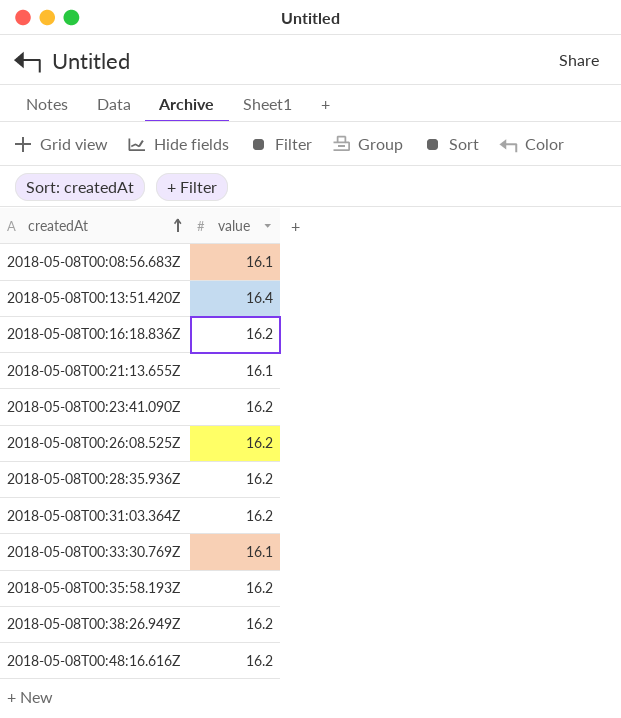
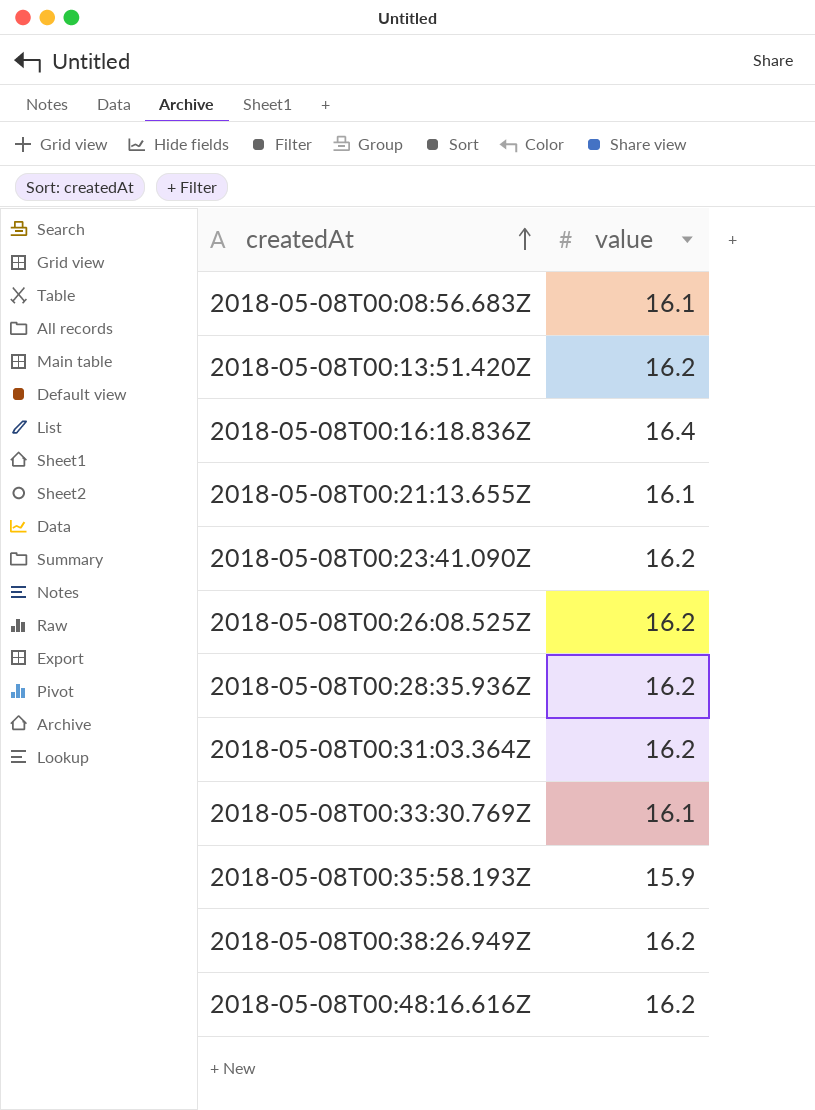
2018-05-08T00:13:51.420Z | value: 16.4 -> 16.2
2018-05-08T00:16:18.836Z | value: 16.2 -> 16.4
2018-05-08T00:35:58.193Z | value: 16.2 -> 15.9

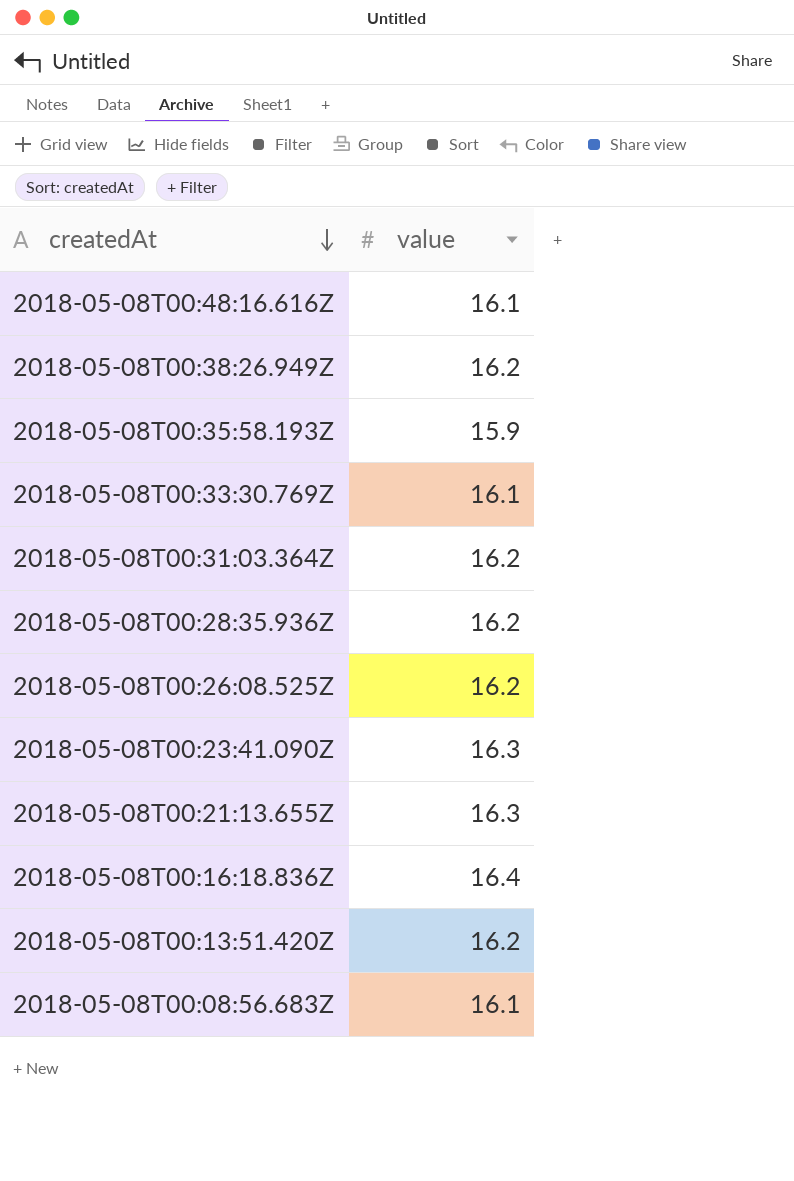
row order: createdAt ascending -> createdAt descending
2018-05-08T00:48:16.616Z | value: 16.2 -> 16.1
2018-05-08T00:23:41.090Z | value: 16.2 -> 16.3
2018-05-08T00:21:13.655Z | value: 16.1 -> 16.3

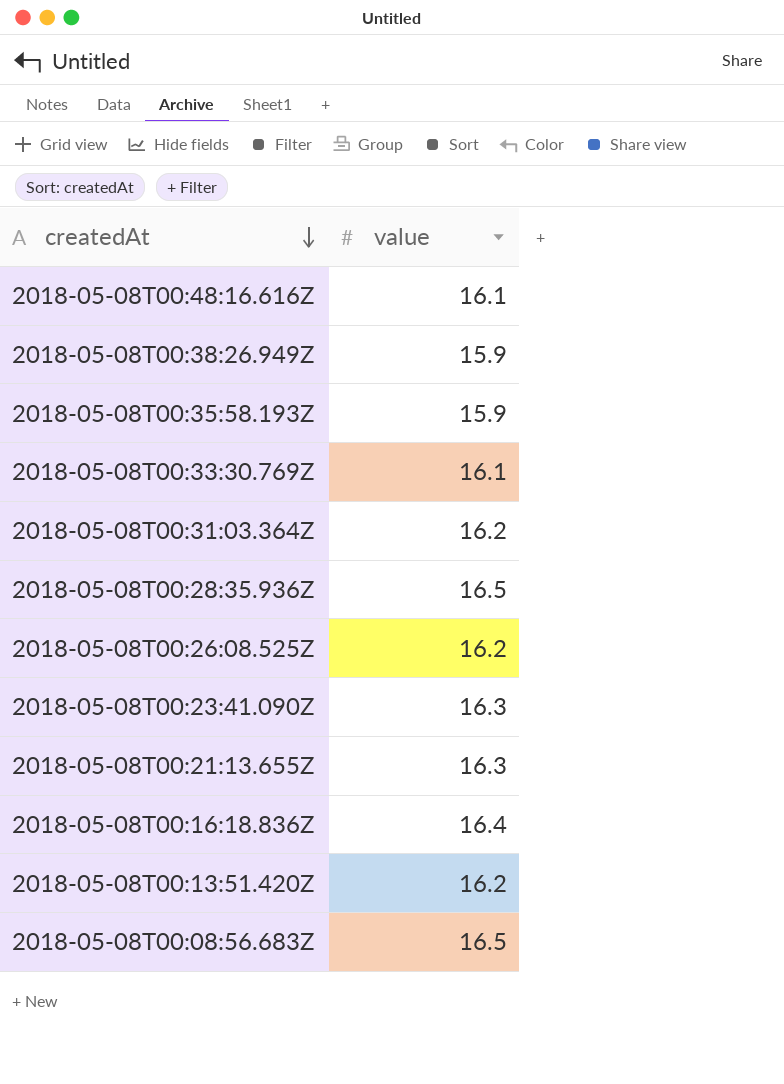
2018-05-08T00:38:26.949Z | value: 16.2 -> 15.9
2018-05-08T00:28:35.936Z | value: 16.2 -> 16.5
2018-05-08T00:08:56.683Z | value: 16.1 -> 16.5

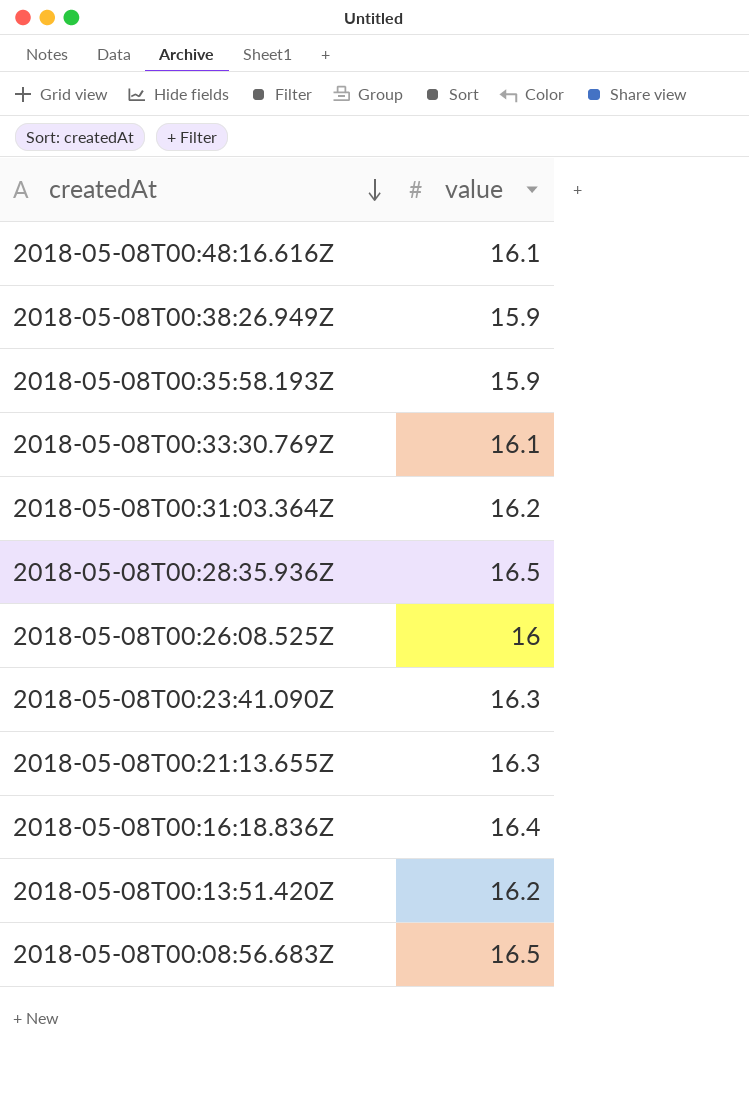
2018-05-08T00:26:08.525Z | value: 16.2 -> 16

